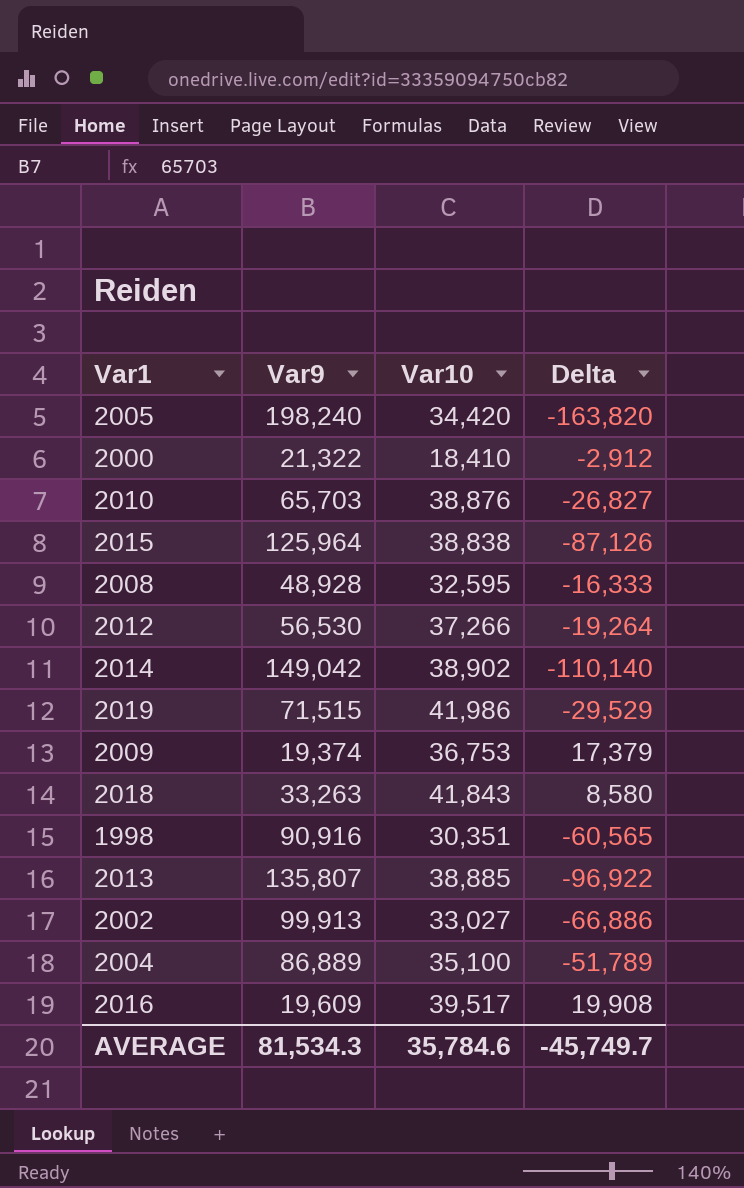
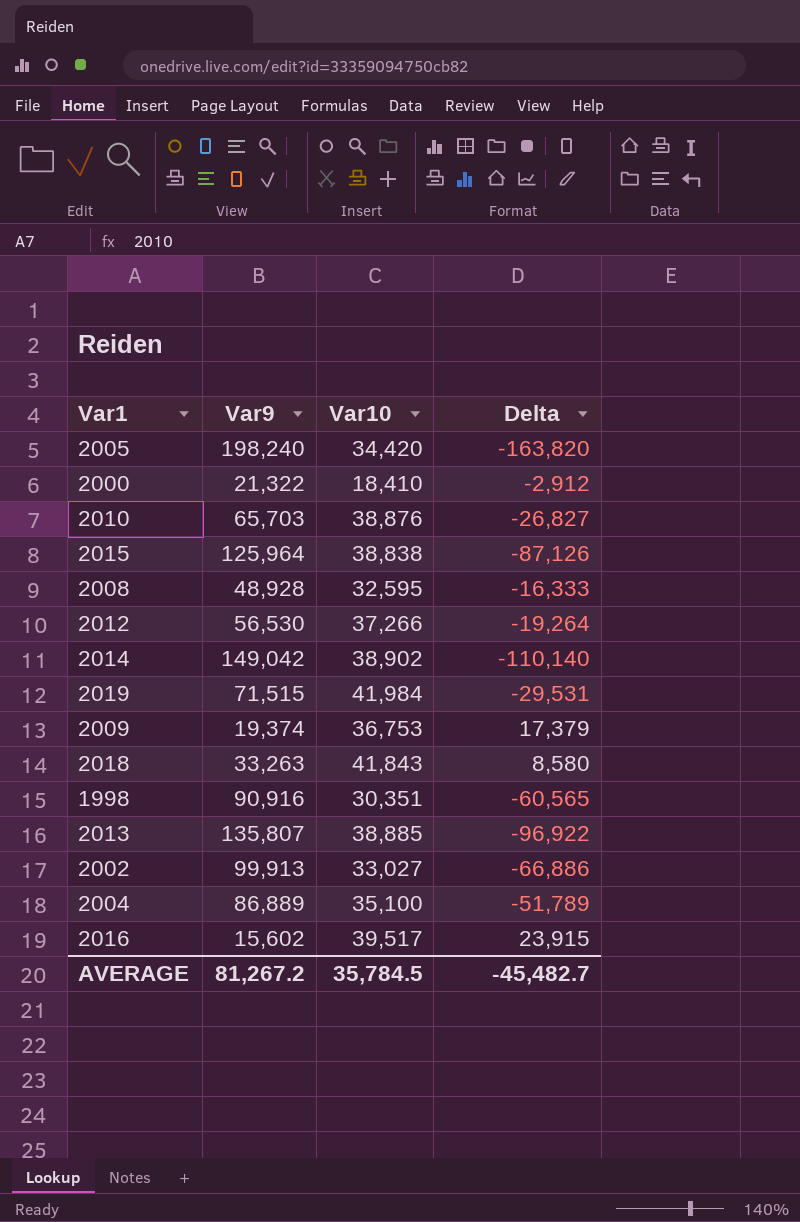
2019 | Var10: 41,986 -> 41,984
2019 | Delta: -29,529 -> -29,531
2016 | Var9: 19,609 -> 15,602
2016 | Delta: 19,908 -> 23,915
AVERAGE | Var9: 81,534.3 -> 81,267.2
AVERAGE | Var10: 35,784.6 -> 35,784.5
AVERAGE | Delta: -45,749.7 -> -45,482.7

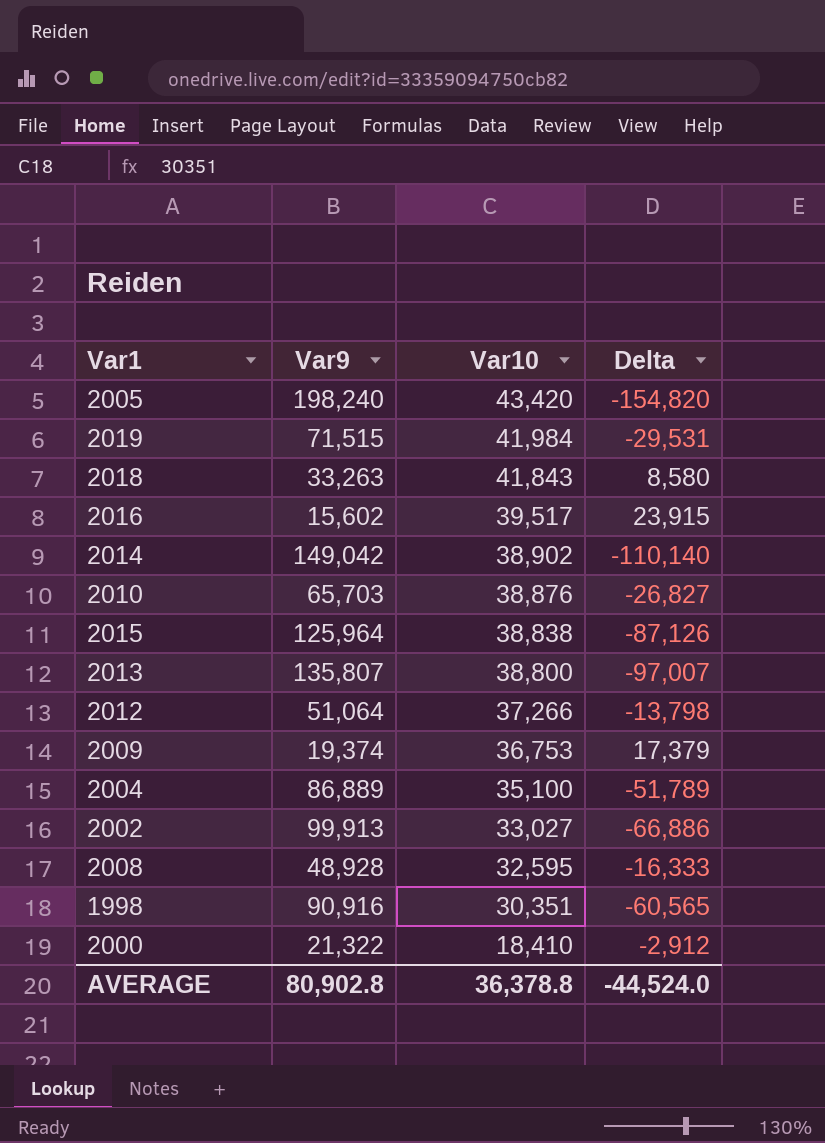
row order: none -> Var10 descending
2005 | Var10: 34,420 -> 43,420
2005 | Delta: -163,820 -> -154,820
2013 | Var10: 38,885 -> 38,800
2013 | Delta: -96,922 -> -97,007
2012 | Var9: 56,530 -> 51,064
2012 | Delta: -19,264 -> -13,798
AVERAGE | Var9: 81,267.2 -> 80,902.8
AVERAGE | Var10: 35,784.5 -> 36,378.8
AVERAGE | Delta: -45,482.7 -> -44,524.0

